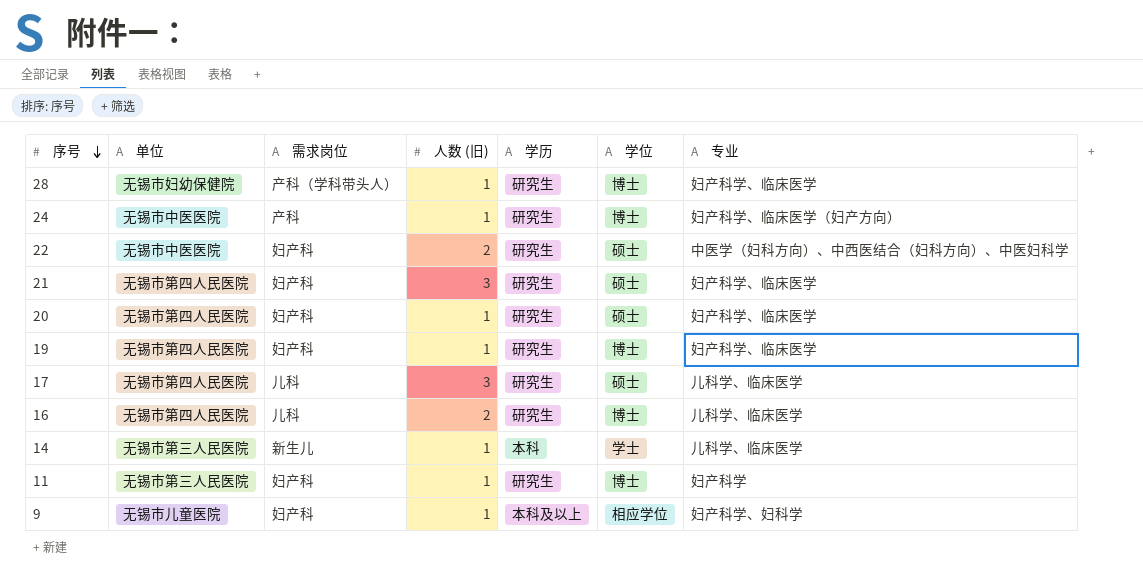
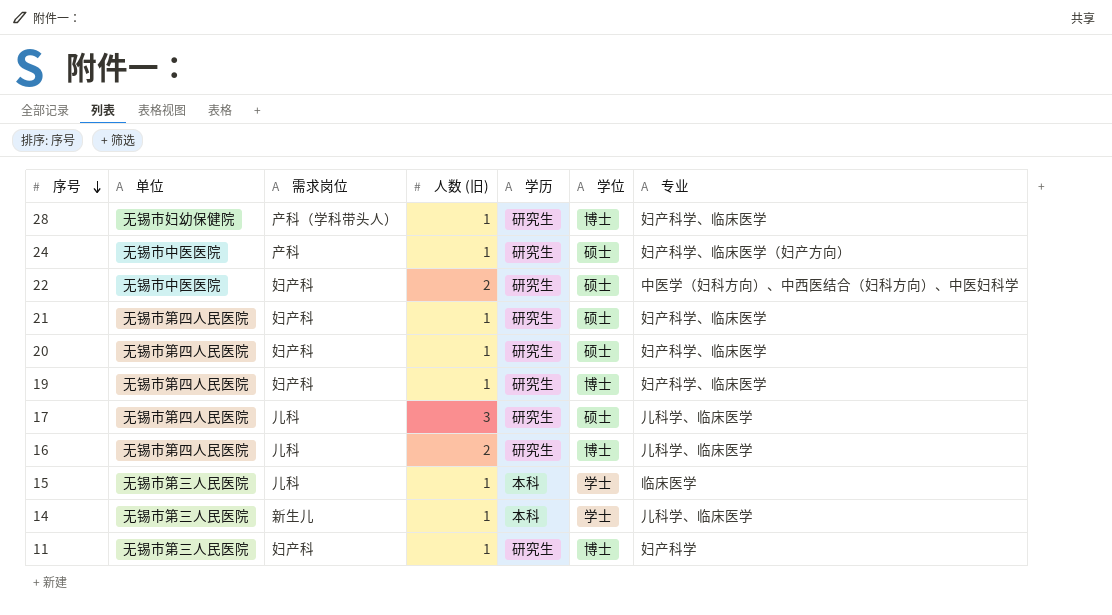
row 9: 无锡市儿童医院 | 妇产科 | 1 | 本科及以上 | 相应学位 | 妇产科学、妇科学 -> none
24 | 学位: 博士 -> 硕士
21 | 人数 (旧): 3 -> 1
row 15: none -> 无锡市第三人民医院 | 儿科 | 1 | 本科 | 学士 | 临床医学

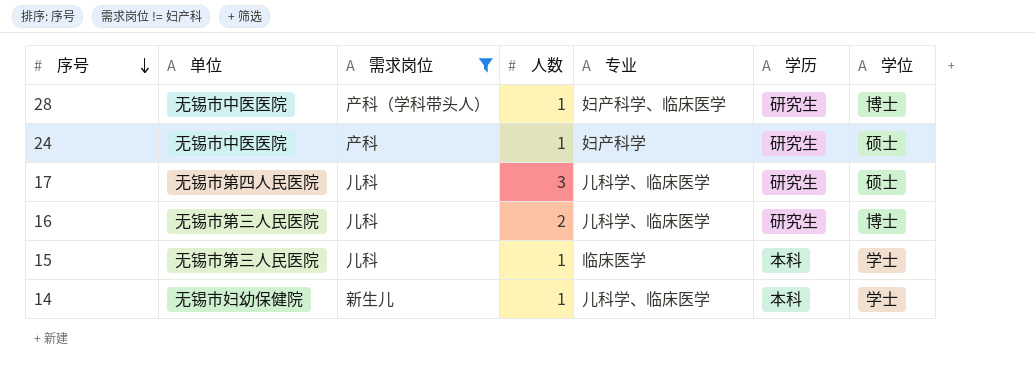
filter: none -> 需求岗位 != 妇产科
column name: 人数 (旧) -> 人数
column 专业 | position: 7 -> 5
28 | 单位: 无锡市妇幼保健院 -> 无锡市中医医院
24 | 专业: 妇产科学、临床医学（妇产方向） -> 妇产科学
16 | 单位: 无锡市第四人民医院 -> 无锡市第三人民医院
14 | 单位: 无锡市第三人民医院 -> 无锡市妇幼保健院

